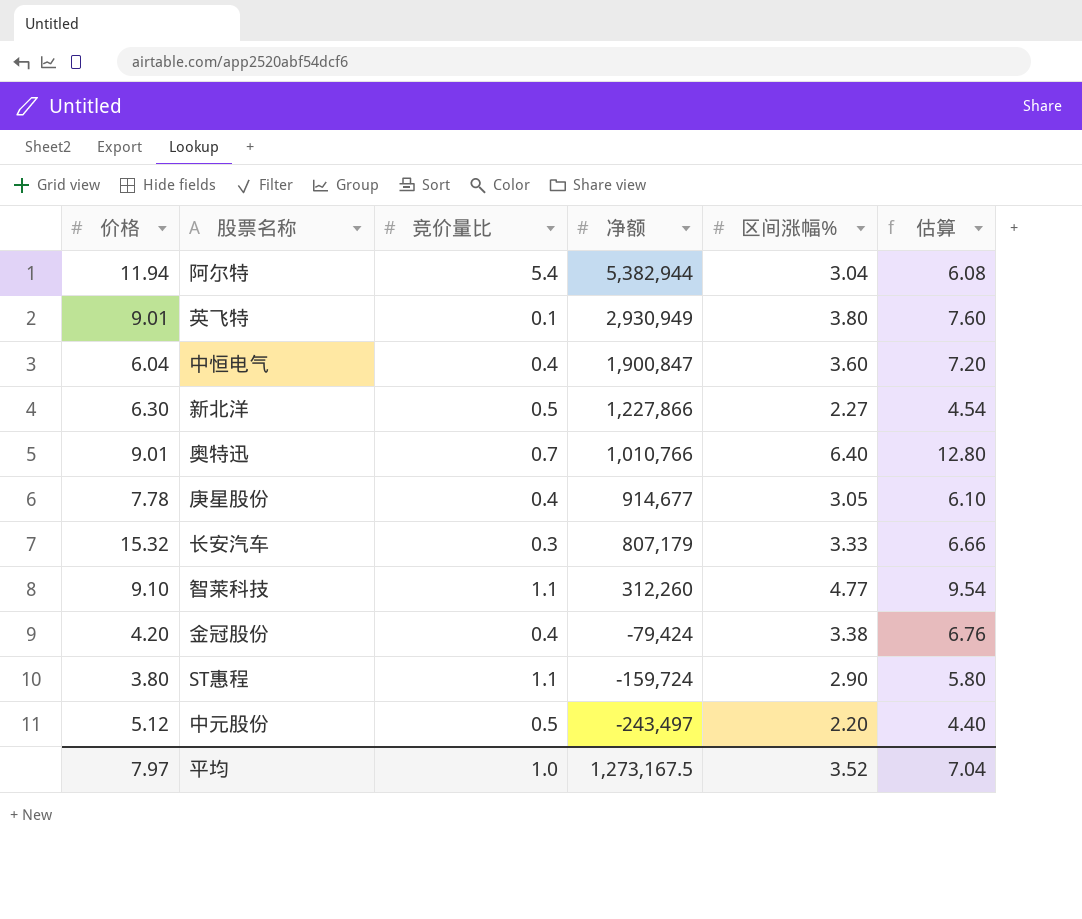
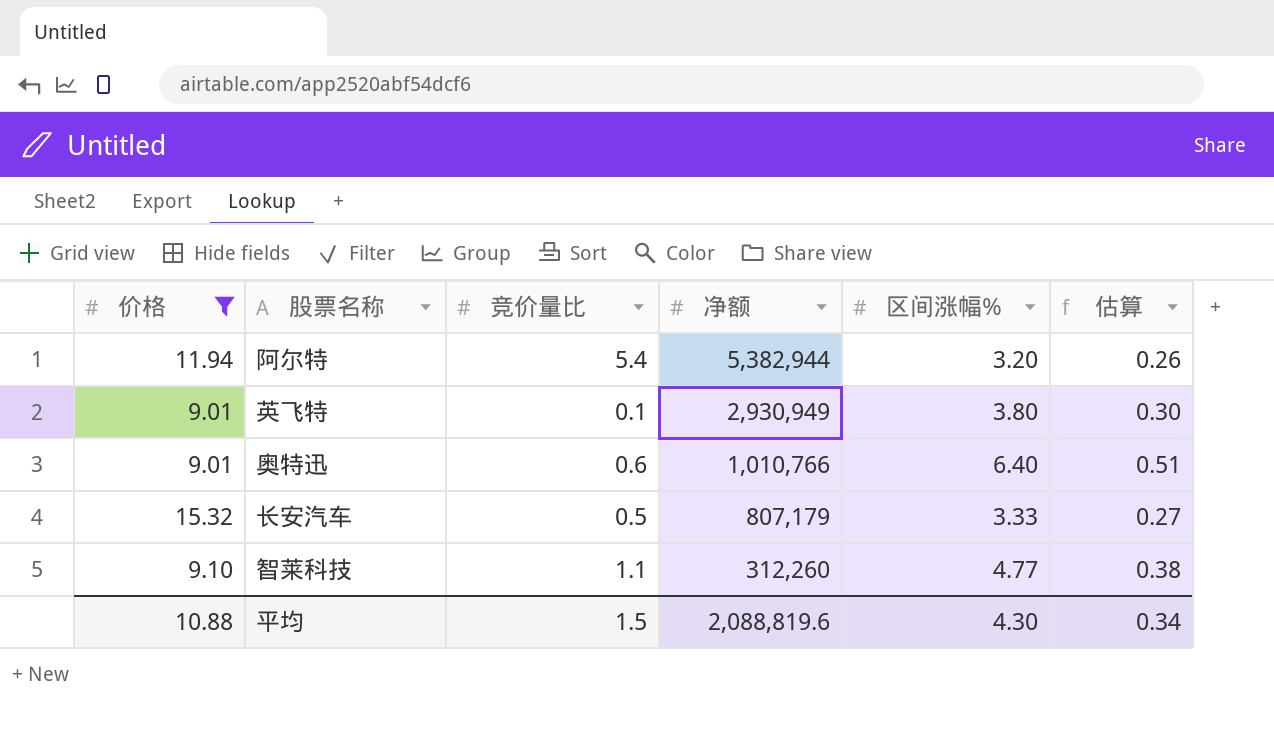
filter: none -> 价格 >= 9.01
column 估算 | formula: [区间涨幅%] * 2 -> [区间涨幅%] * 0.08
阿尔特 | 区间涨幅%: 3.04 -> 3.20
奥特迅 | 竞价量比: 0.7 -> 0.6
长安汽车 | 竞价量比: 0.3 -> 0.5
平均 | 价格: 7.97 -> 10.88
平均 | 竞价量比: 1.0 -> 1.5
平均 | 净额: 1,273,167.5 -> 2,088,819.6
平均 | 区间涨幅%: 3.52 -> 4.30
平均 | 估算: 7.04 -> 0.34

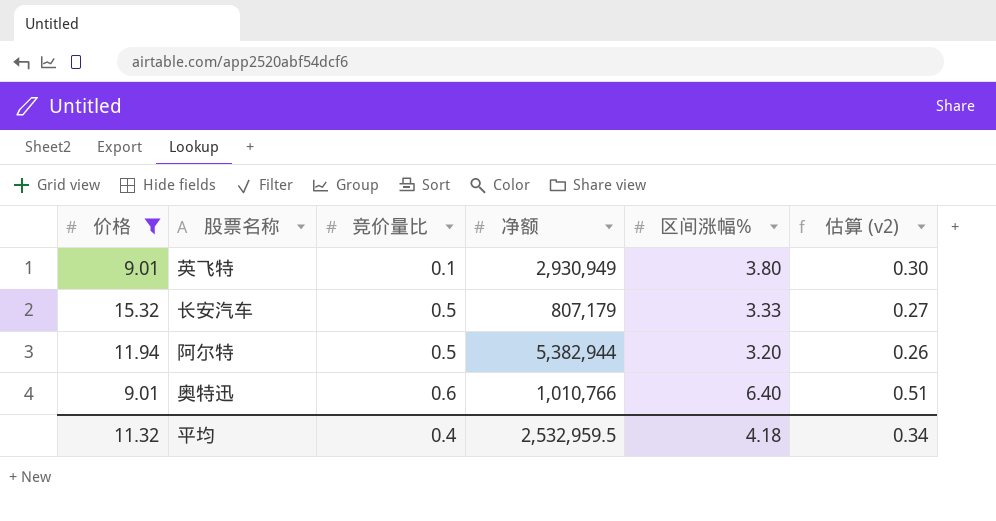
row order: 净额 descending -> 竞价量比 ascending
column name: 估算 -> 估算 (v2)
row 智莱科技: 9.10 | 1.1 | 312,260 | 4.77 | 0.38 -> none
阿尔特 | 竞价量比: 5.4 -> 0.5
平均 | 价格: 10.88 -> 11.32
平均 | 竞价量比: 1.5 -> 0.4
平均 | 净额: 2,088,819.6 -> 2,532,959.5
平均 | 区间涨幅%: 4.30 -> 4.18

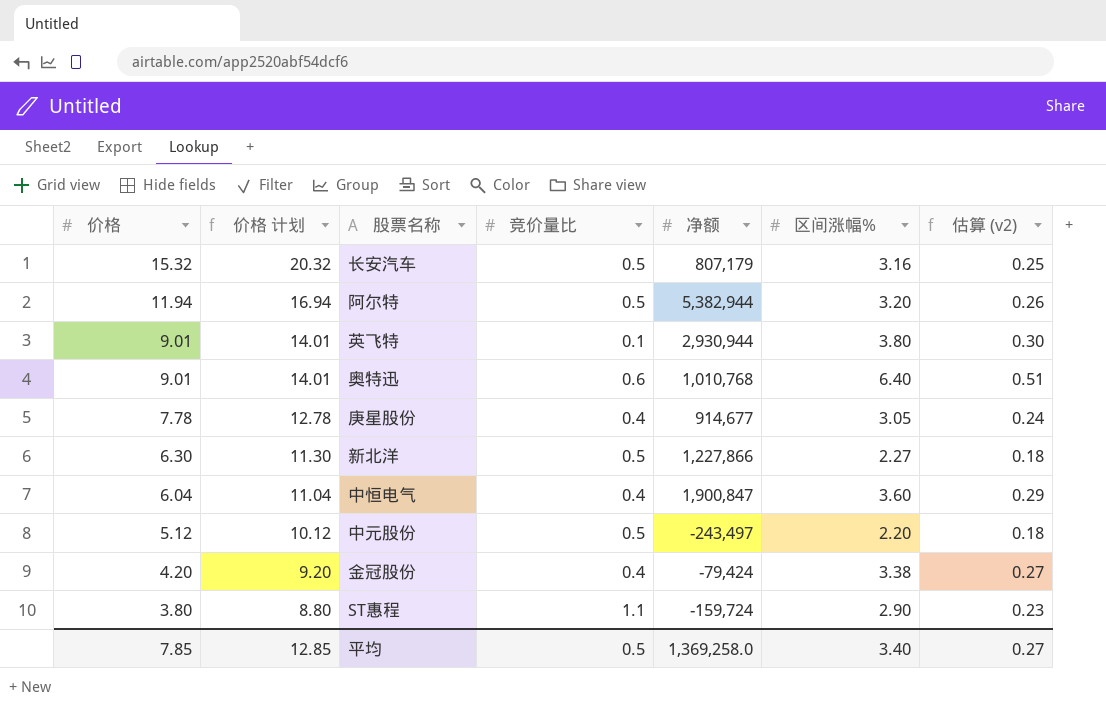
filter: 价格 >= 9.01 -> none
row order: 竞价量比 ascending -> 价格 descending
column 价格 计划 | formula: none -> [价格] + 5
长安汽车 | 区间涨幅%: 3.33 -> 3.16
长安汽车 | 估算 (v2): 0.27 -> 0.25
英飞特 | 净额: 2,930,949 -> 2,930,944
奥特迅 | 净额: 1,010,766 -> 1,010,768
平均 | 价格: 11.32 -> 7.85
平均 | 竞价量比: 0.4 -> 0.5
平均 | 净额: 2,532,959.5 -> 1,369,258.0
平均 | 区间涨幅%: 4.18 -> 3.40
平均 | 估算 (v2): 0.34 -> 0.27

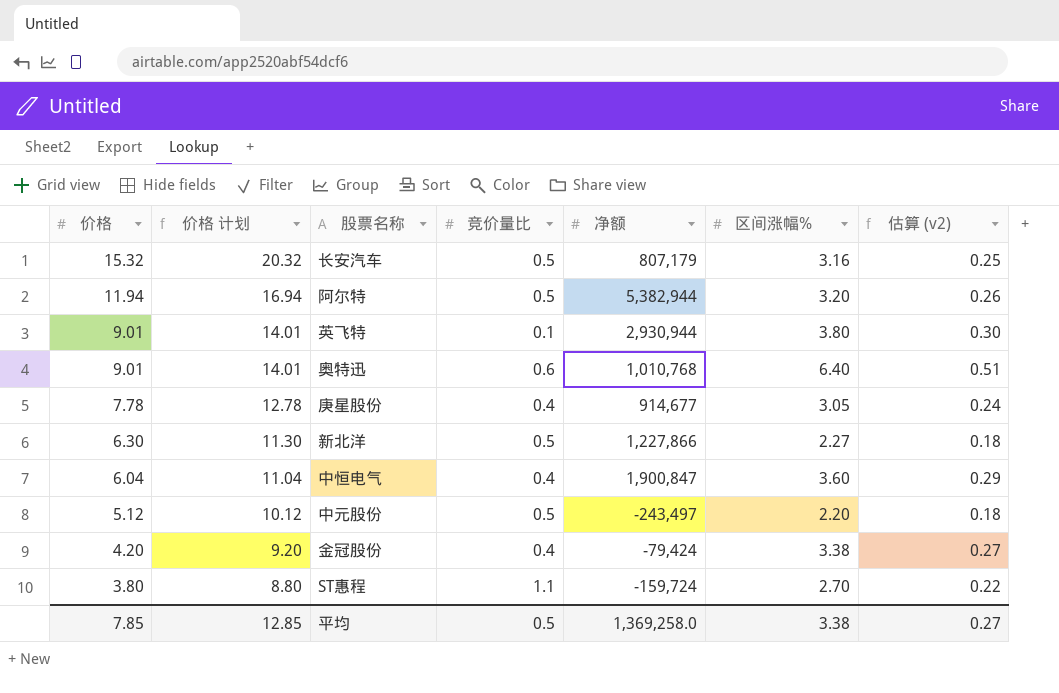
ST惠程 | 区间涨幅%: 2.90 -> 2.70
ST惠程 | 估算 (v2): 0.23 -> 0.22
平均 | 区间涨幅%: 3.40 -> 3.38

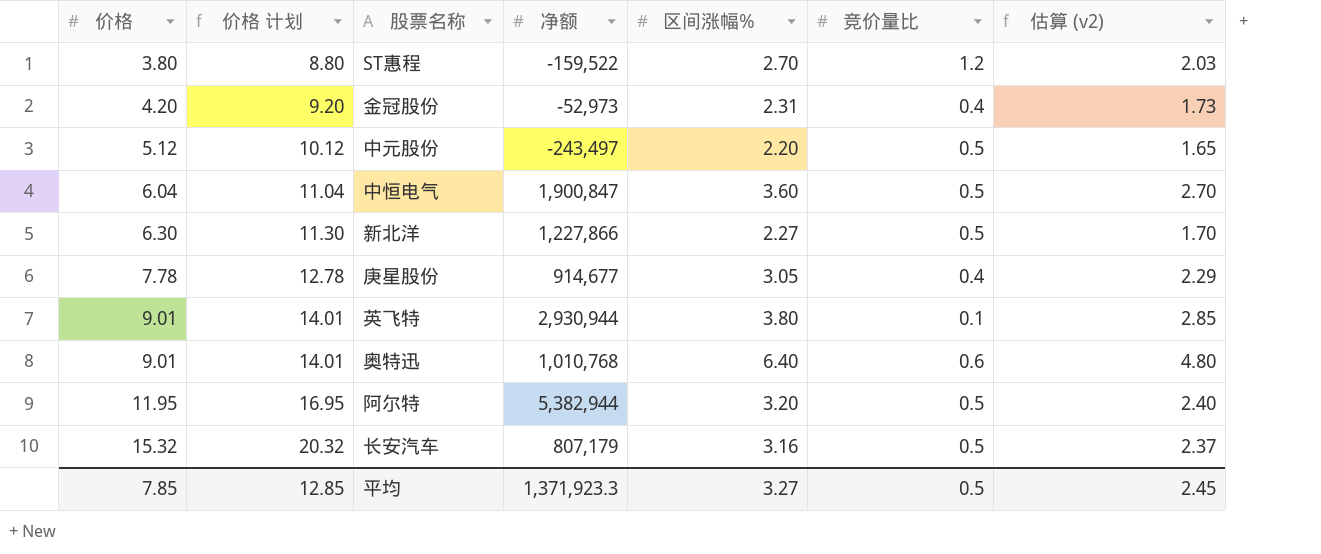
row order: 价格 descending -> 价格 ascending
column 竞价量比 | position: 4 -> 6
column 估算 (v2) | formula: [区间涨幅%] * 0.08 -> [区间涨幅%] * 0.75
ST惠程 | 净额: -159,724 -> -159,522
ST惠程 | 竞价量比: 1.1 -> 1.2
金冠股份 | 净额: -79,424 -> -52,973
金冠股份 | 区间涨幅%: 3.38 -> 2.31
中恒电气 | 竞价量比: 0.4 -> 0.5
阿尔特 | 价格: 11.94 -> 11.95
阿尔特 | 价格 计划: 16.94 -> 16.95
平均 | 净额: 1,369,258.0 -> 1,371,923.3
平均 | 区间涨幅%: 3.38 -> 3.27
平均 | 估算 (v2): 0.27 -> 2.45

